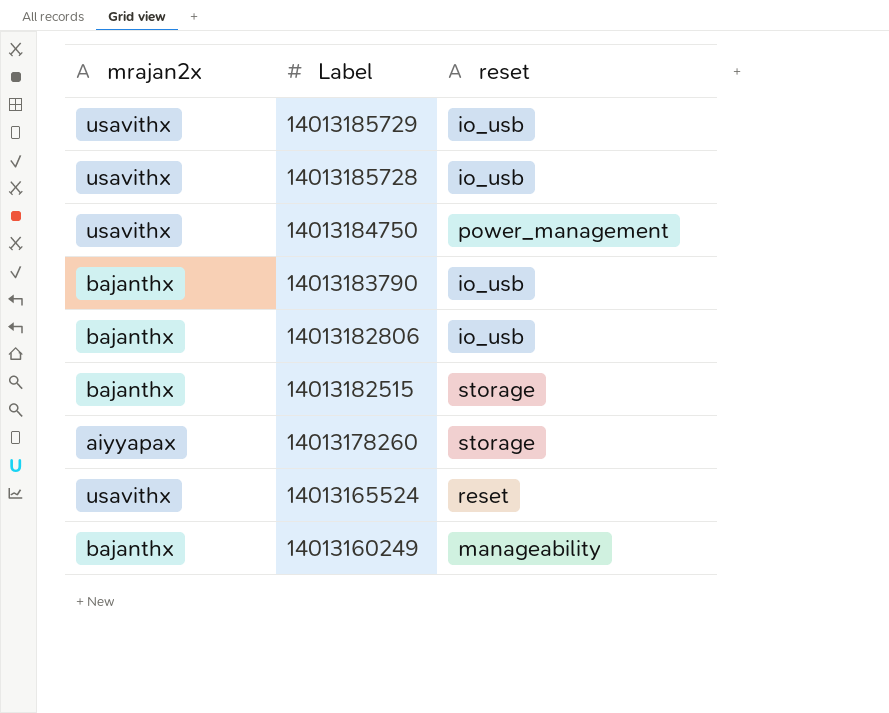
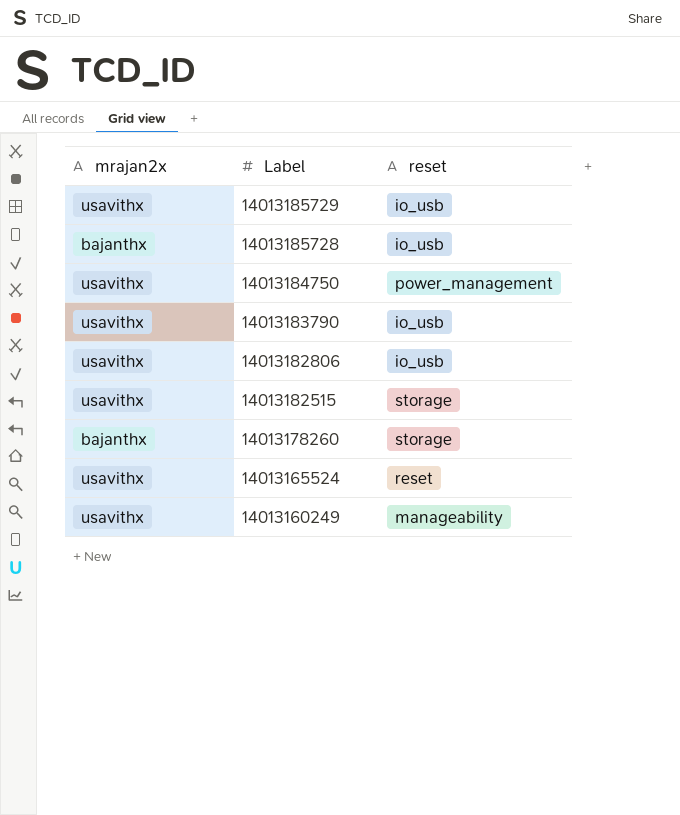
14013185728 | mrajan2x: usavithx -> bajanthx
14013183790 | mrajan2x: bajanthx -> usavithx
14013182806 | mrajan2x: bajanthx -> usavithx
14013182515 | mrajan2x: bajanthx -> usavithx
14013178260 | mrajan2x: aiyyapax -> bajanthx
14013160249 | mrajan2x: bajanthx -> usavithx

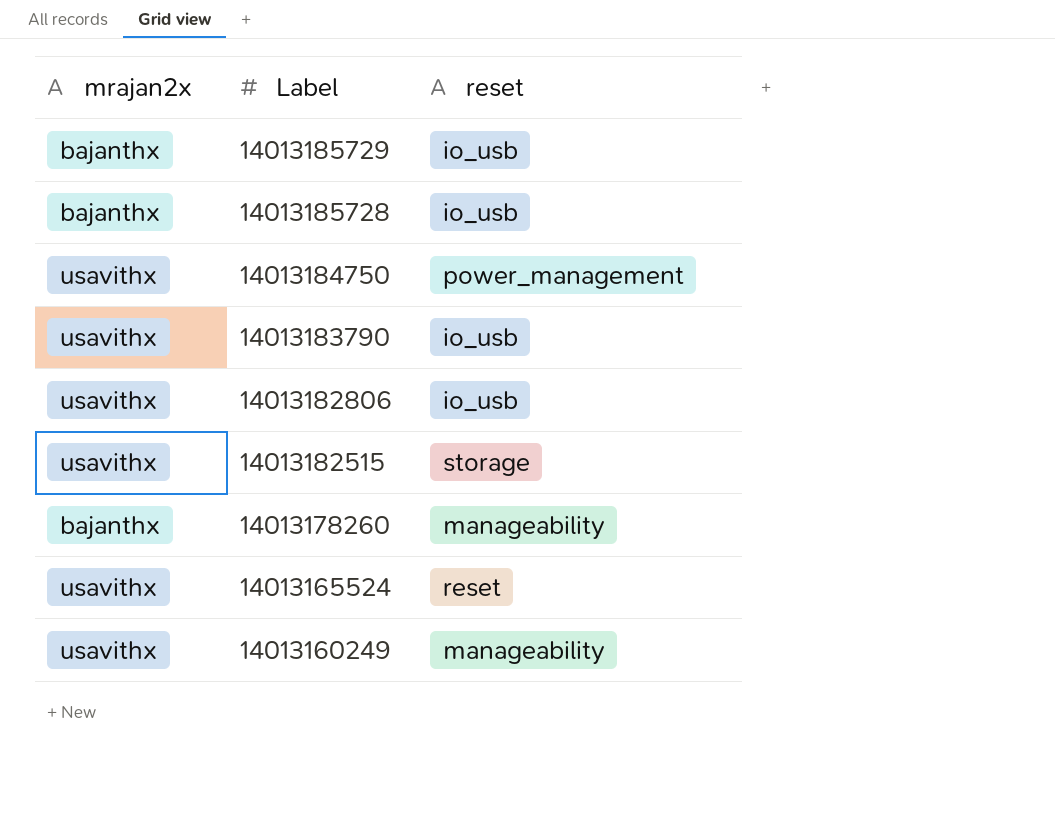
14013185729 | mrajan2x: usavithx -> bajanthx
14013178260 | reset: storage -> manageability

